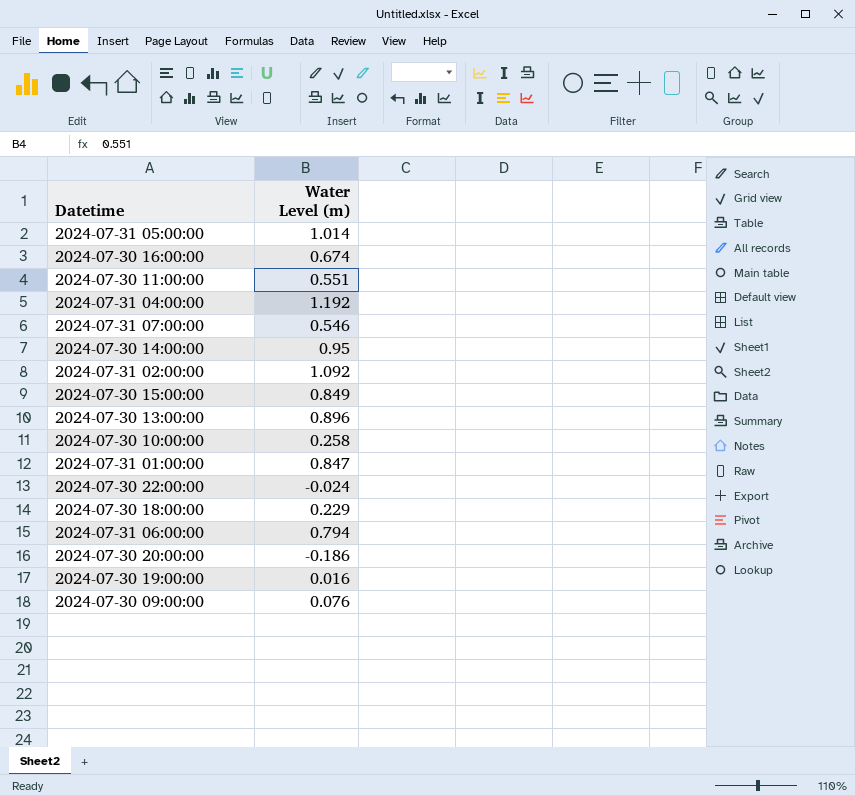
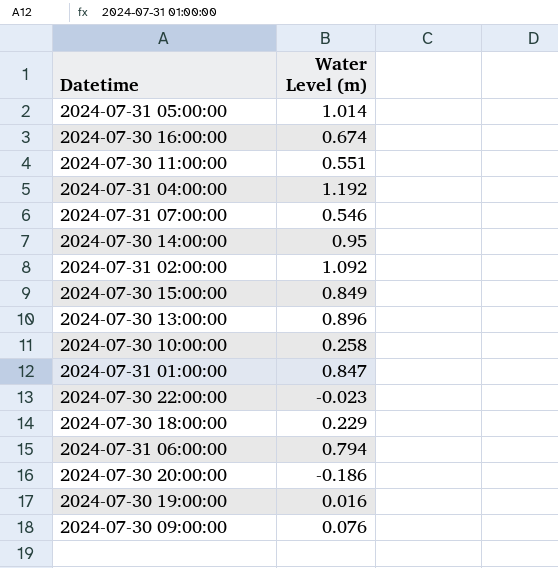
2024-07-30 22:00:00 | Water Level (m): -0.024 -> -0.023

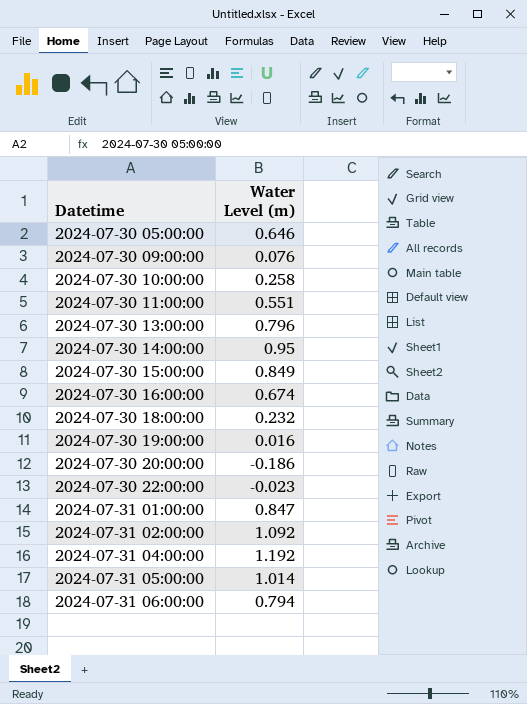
row order: none -> Datetime ascending
row 2024-07-31 07:00:00: 0.546 -> none
row 2024-07-30 05:00:00: none -> 0.646
2024-07-30 13:00:00 | Water Level (m): 0.896 -> 0.796
2024-07-30 18:00:00 | Water Level (m): 0.229 -> 0.232

